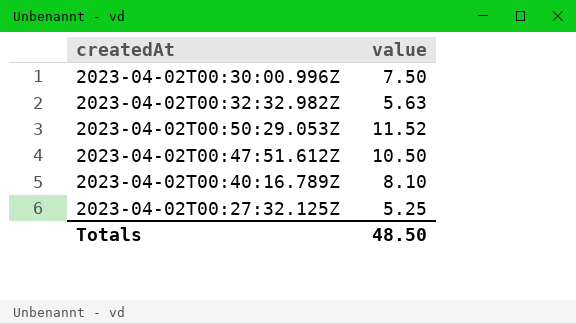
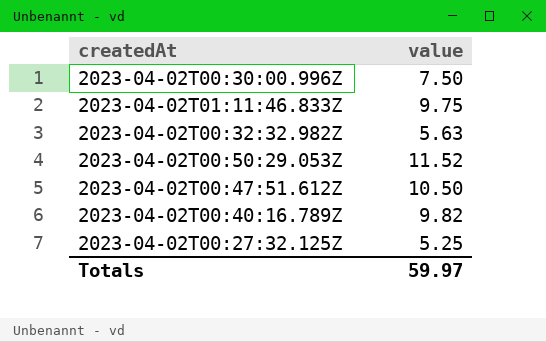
row 2023-04-02T01:11:46.833Z: none -> 9.75
2023-04-02T00:40:16.789Z | value: 8.10 -> 9.82
Totals | value: 48.50 -> 59.97

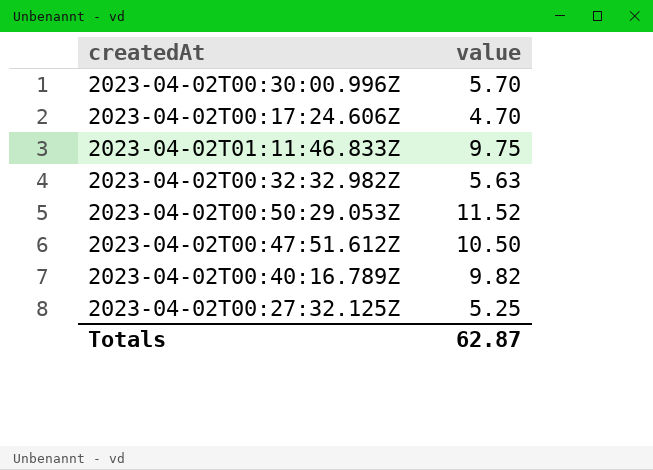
2023-04-02T00:30:00.996Z | value: 7.50 -> 5.70
row 2023-04-02T00:17:24.606Z: none -> 4.70
Totals | value: 59.97 -> 62.87

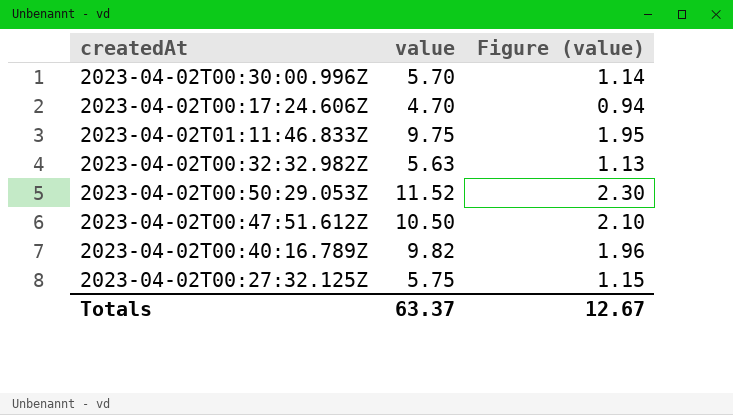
column Figure (value) | formula: none -> [value] * 0.2
2023-04-02T00:27:32.125Z | value: 5.25 -> 5.75
Totals | value: 62.87 -> 63.37

